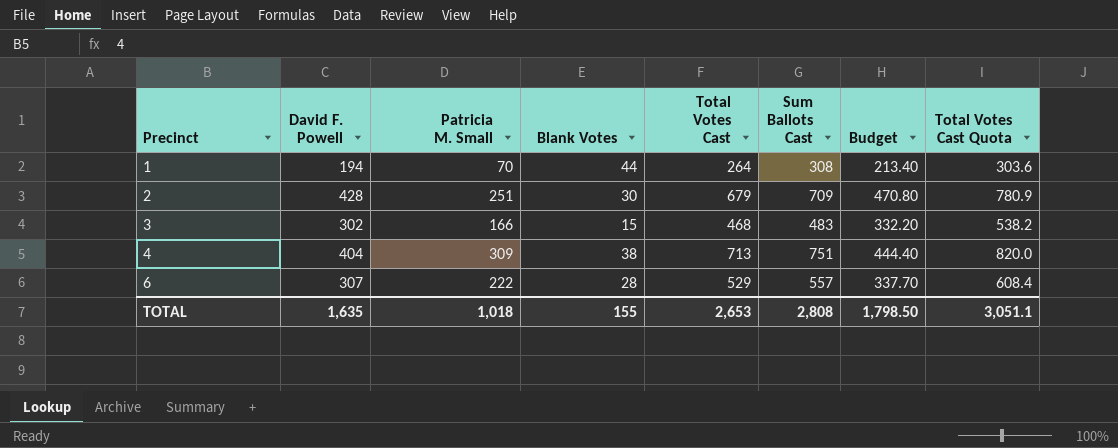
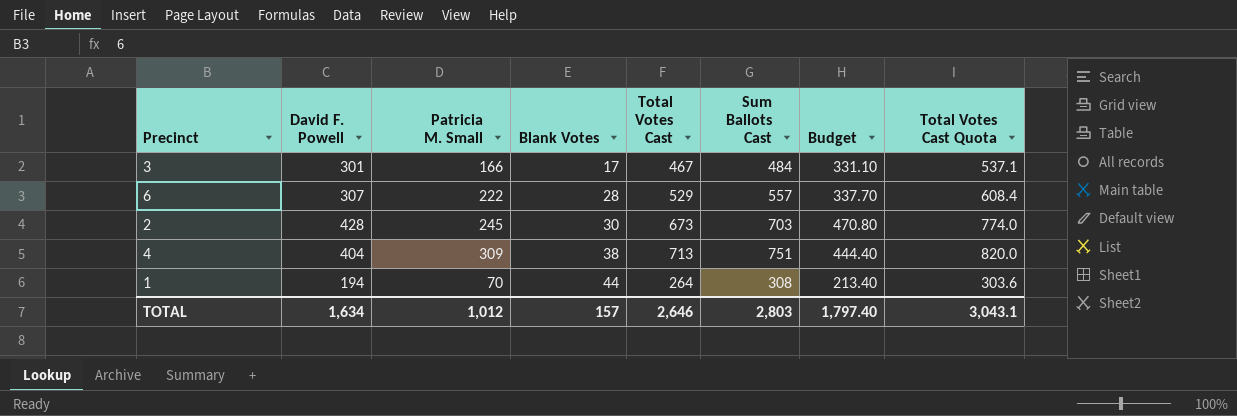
row order: Precinct ascending -> Blank Votes ascending
3 | David F. Powell: 302 -> 301
3 | Blank Votes: 15 -> 17
3 | Total Votes Cast: 468 -> 467
3 | Sum Ballots Cast: 483 -> 484
3 | Budget: 332.20 -> 331.10
3 | Total Votes Cast Quota: 538.2 -> 537.1
2 | Patricia M. Small: 251 -> 245
2 | Total Votes Cast: 679 -> 673
2 | Sum Ballots Cast: 709 -> 703
2 | Total Votes Cast Quota: 780.9 -> 774.0
TOTAL | David F. Powell: 1,635 -> 1,634
TOTAL | Patricia M. Small: 1,018 -> 1,012
TOTAL | Blank Votes: 155 -> 157
TOTAL | Total Votes Cast: 2,653 -> 2,646
TOTAL | Sum Ballots Cast: 2,808 -> 2,803
TOTAL | Budget: 1,798.50 -> 1,797.40
TOTAL | Total Votes Cast Quota: 3,051.1 -> 3,043.1

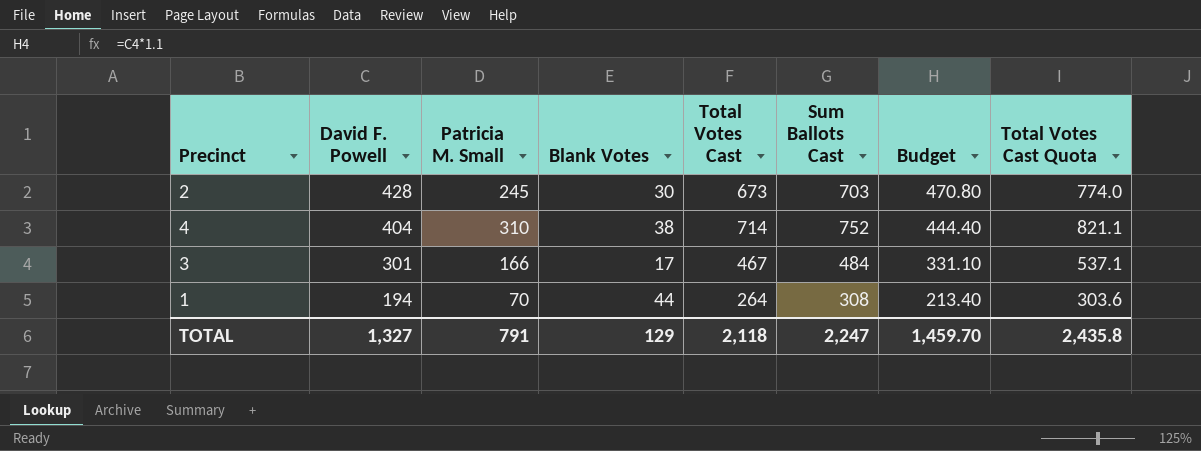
row order: Blank Votes ascending -> David F. Powell descending
row 6: 307 | 222 | 28 | 529 | 557 | 337.70 | 608.4 -> none
4 | Patricia M. Small: 309 -> 310
4 | Total Votes Cast: 713 -> 714
4 | Sum Ballots Cast: 751 -> 752
4 | Total Votes Cast Quota: 820.0 -> 821.1
TOTAL | David F. Powell: 1,634 -> 1,327
TOTAL | Patricia M. Small: 1,012 -> 791
TOTAL | Blank Votes: 157 -> 129
TOTAL | Total Votes Cast: 2,646 -> 2,118
TOTAL | Sum Ballots Cast: 2,803 -> 2,247
TOTAL | Budget: 1,797.40 -> 1,459.70
TOTAL | Total Votes Cast Quota: 3,043.1 -> 2,435.8

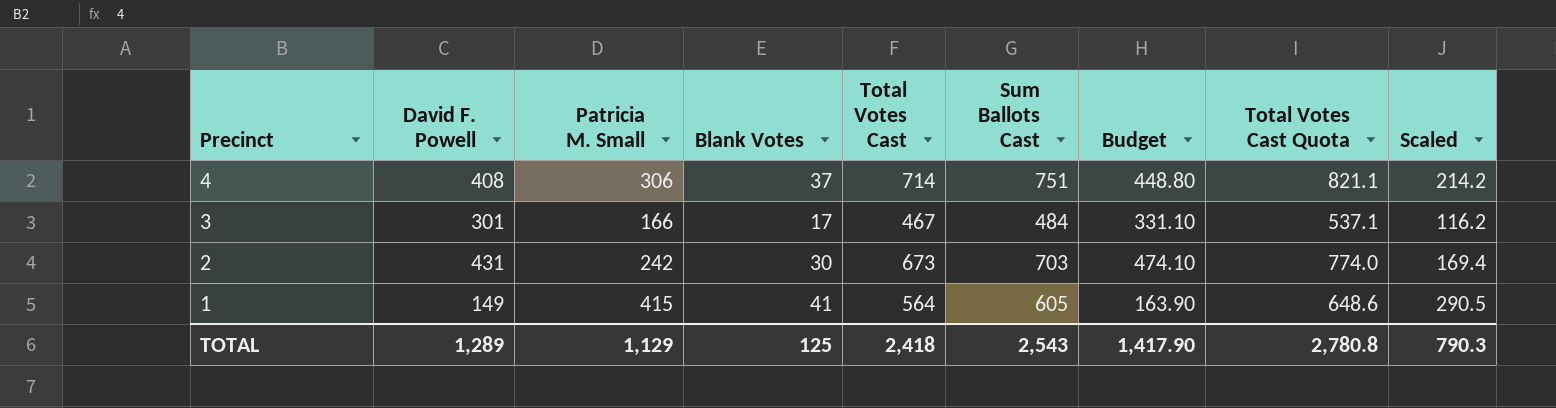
row order: David F. Powell descending -> Precinct descending
column Scaled | formula: none -> [Patricia M. Small] * 0.7
4 | David F. Powell: 404 -> 408
4 | Patricia M. Small: 310 -> 306
4 | Blank Votes: 38 -> 37
4 | Sum Ballots Cast: 752 -> 751
4 | Budget: 444.40 -> 448.80
2 | David F. Powell: 428 -> 431
2 | Patricia M. Small: 245 -> 242
2 | Budget: 470.80 -> 474.10
1 | David F. Powell: 194 -> 149
1 | Patricia M. Small: 70 -> 415
1 | Blank Votes: 44 -> 41
1 | Total Votes Cast: 264 -> 564
1 | Sum Ballots Cast: 308 -> 605
1 | Budget: 213.40 -> 163.90
1 | Total Votes Cast Quota: 303.6 -> 648.6
TOTAL | David F. Powell: 1,327 -> 1,289
TOTAL | Patricia M. Small: 791 -> 1,129
TOTAL | Blank Votes: 129 -> 125
TOTAL | Total Votes Cast: 2,118 -> 2,418
TOTAL | Sum Ballots Cast: 2,247 -> 2,543
TOTAL | Budget: 1,459.70 -> 1,417.90
TOTAL | Total Votes Cast Quota: 2,435.8 -> 2,780.8

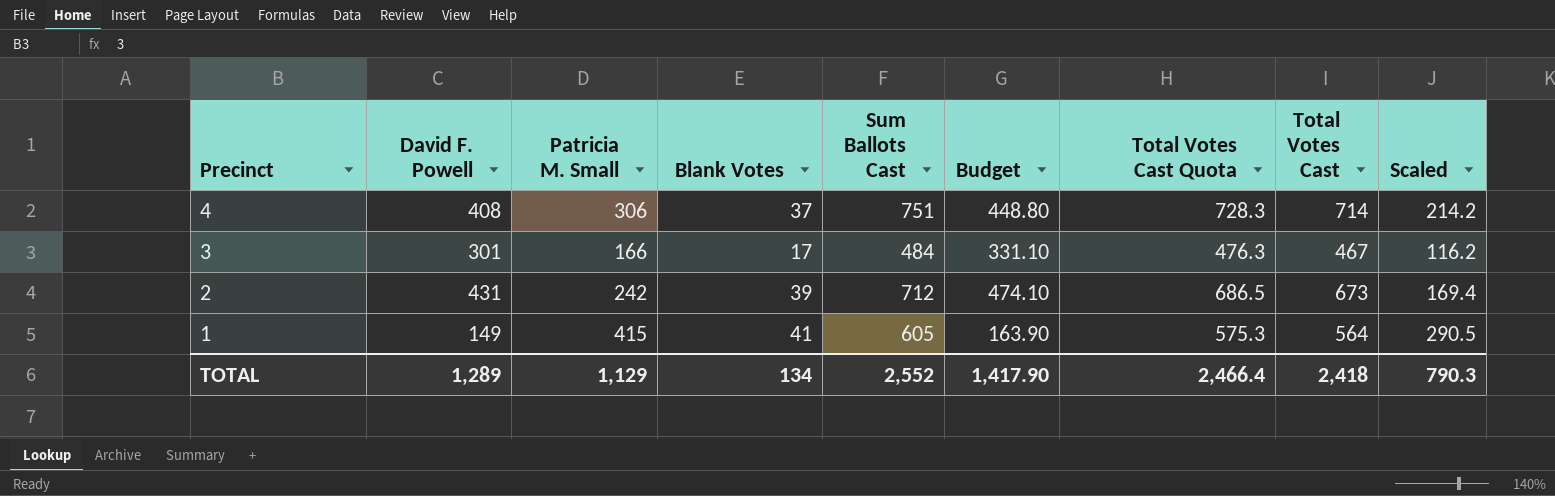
column Total Votes Cast Quota | formula: [Total Votes Cast] * 1.15 -> [Total Votes Cast] * 1.02
column Total Votes Cast | position: 5 -> 8
2 | Blank Votes: 30 -> 39
2 | Sum Ballots Cast: 703 -> 712
TOTAL | Blank Votes: 125 -> 134
TOTAL | Sum Ballots Cast: 2,543 -> 2,552
TOTAL | Total Votes Cast Quota: 2,780.8 -> 2,466.4

